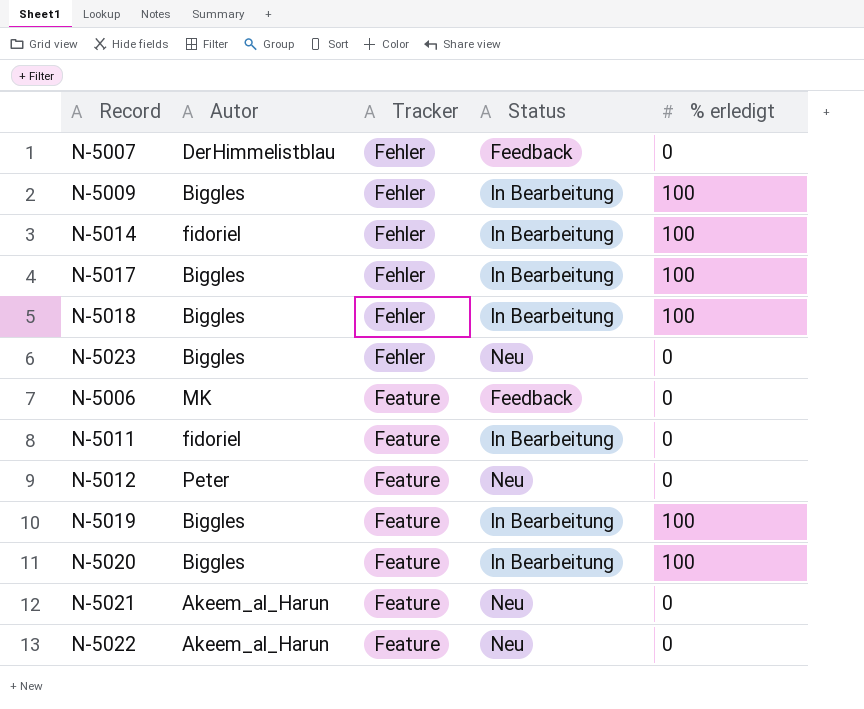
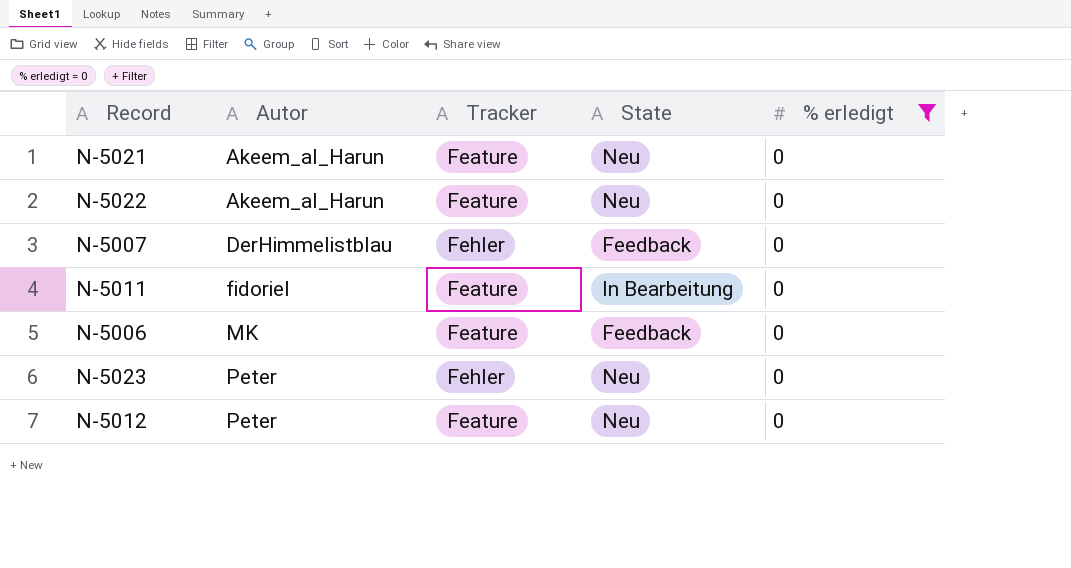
filter: none -> % erledigt = 0
row order: Tracker descending -> Autor ascending
column name: Status -> State
N-5023 | Autor: Biggles -> Peter

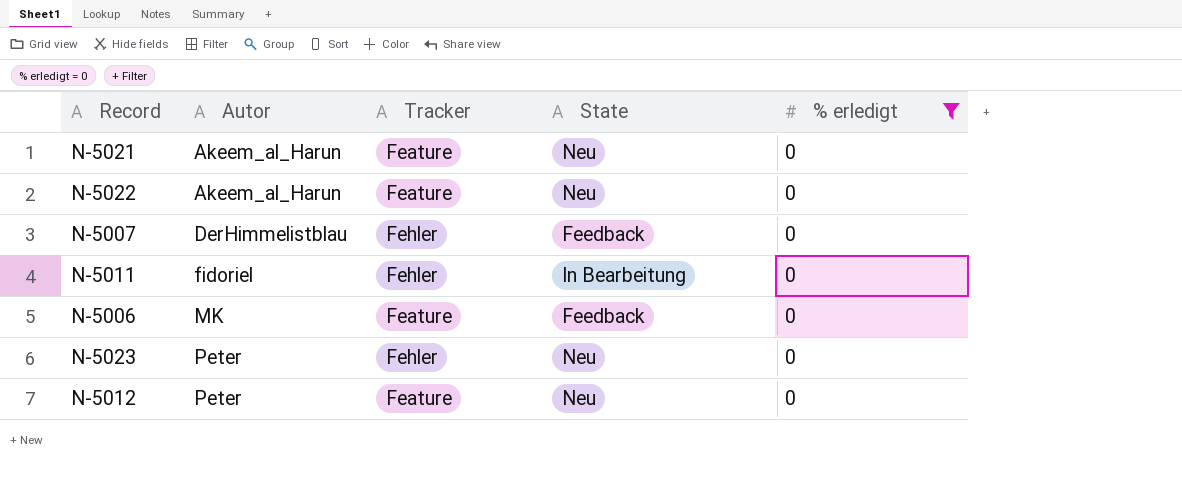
N-5011 | Tracker: Feature -> Fehler

